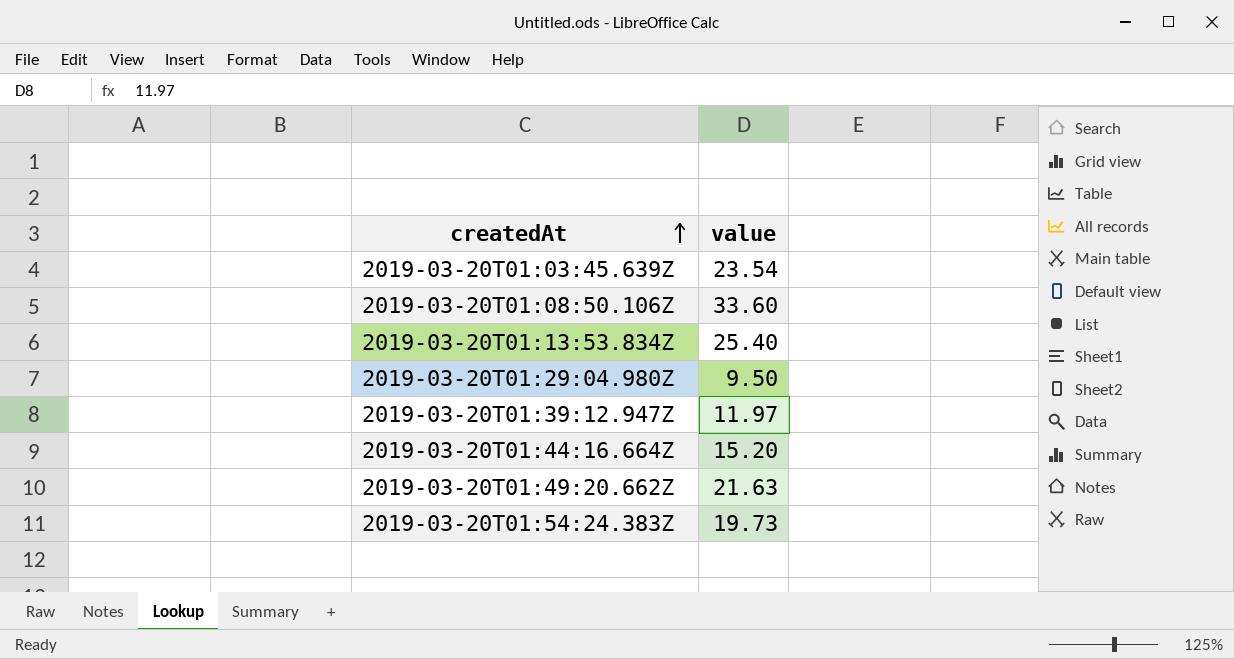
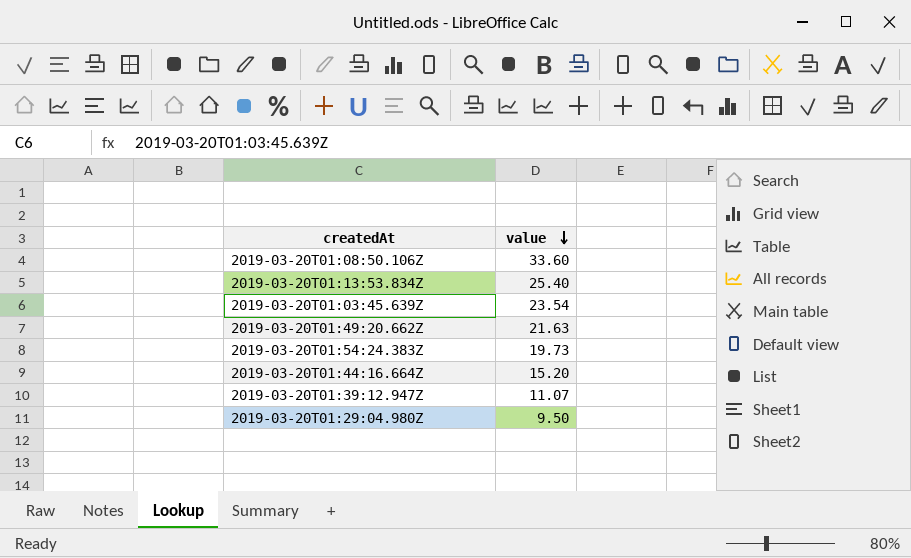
row order: createdAt ascending -> value descending
2019-03-20T01:39:12.947Z | value: 11.97 -> 11.07

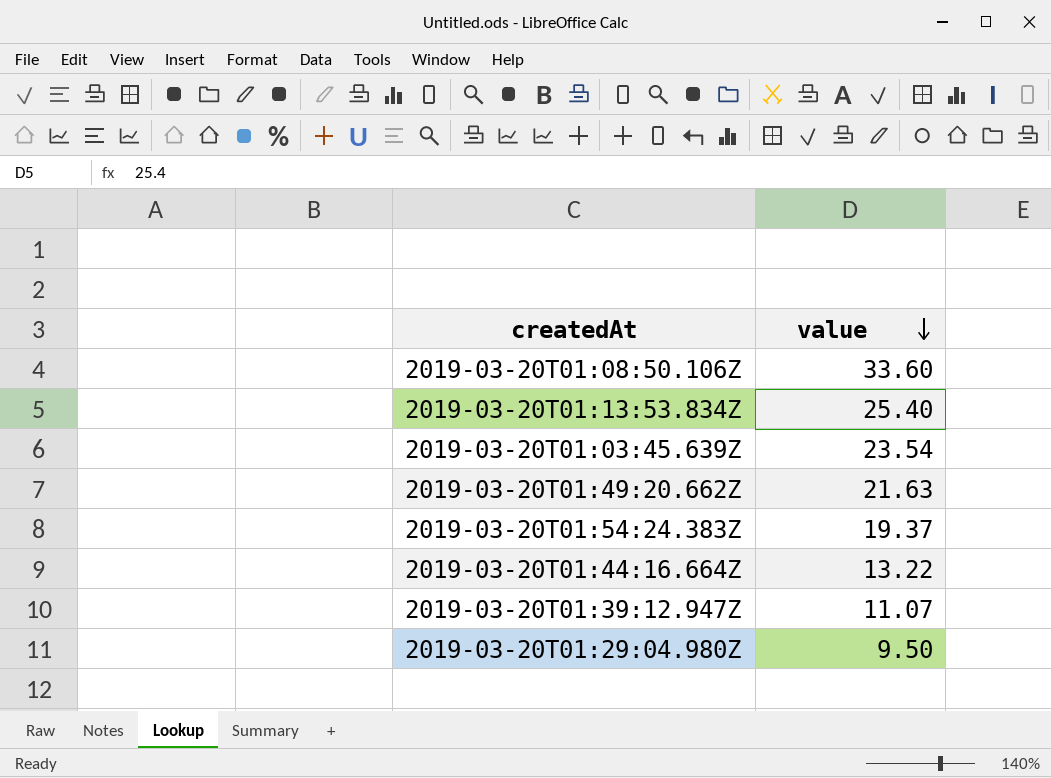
2019-03-20T01:54:24.383Z | value: 19.73 -> 19.37
2019-03-20T01:44:16.664Z | value: 15.20 -> 13.22

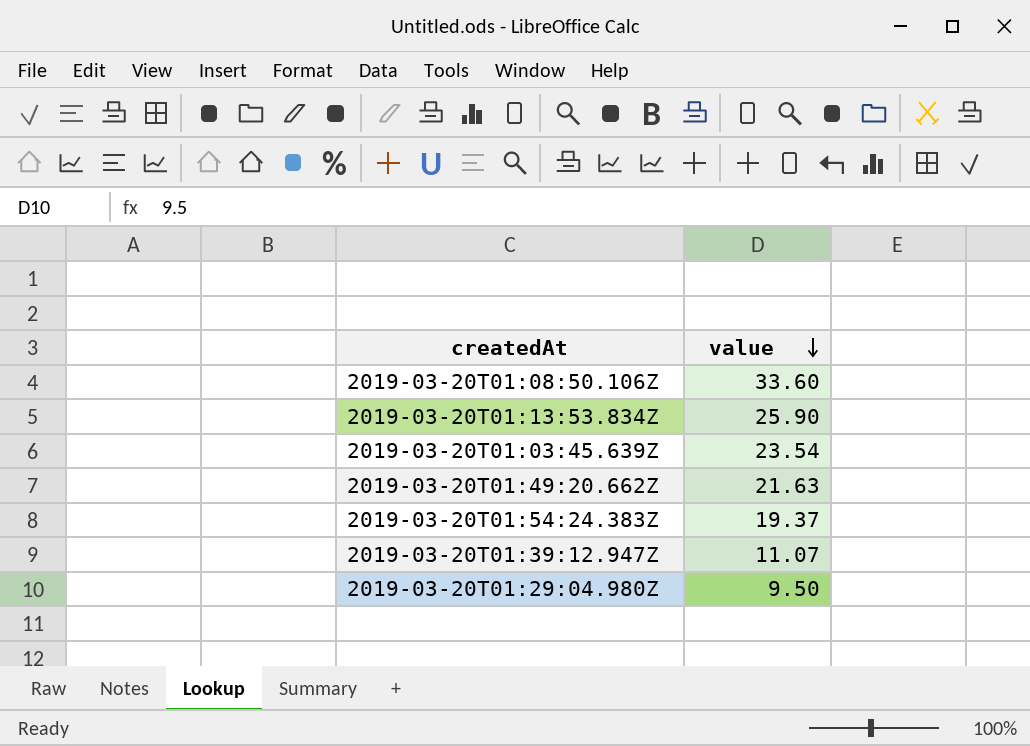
row 2019-03-20T01:44:16.664Z: 13.22 -> none
2019-03-20T01:13:53.834Z | value: 25.40 -> 25.90

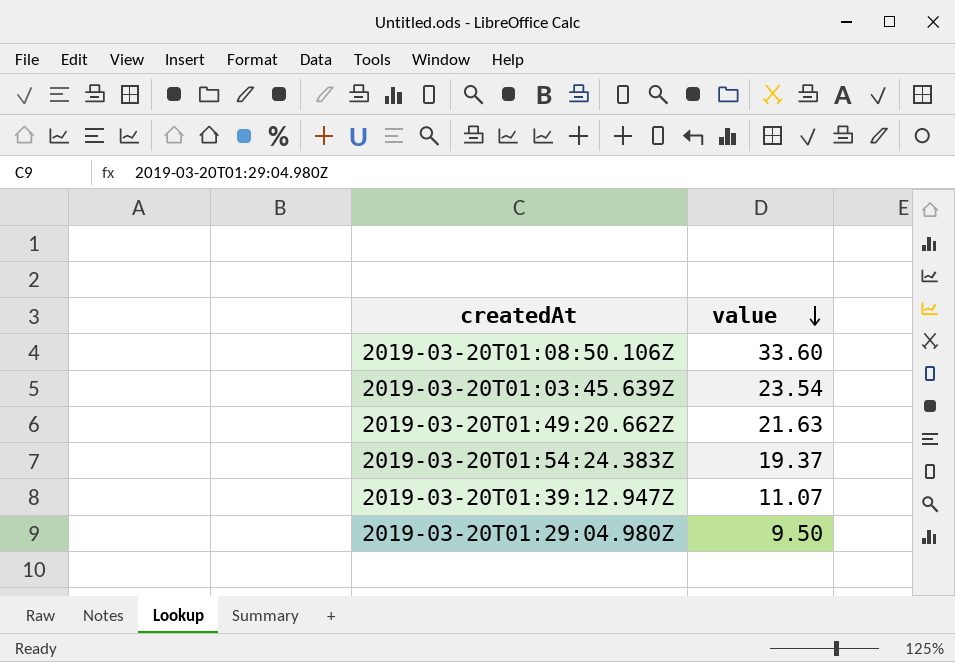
row 2019-03-20T01:13:53.834Z: 25.90 -> none

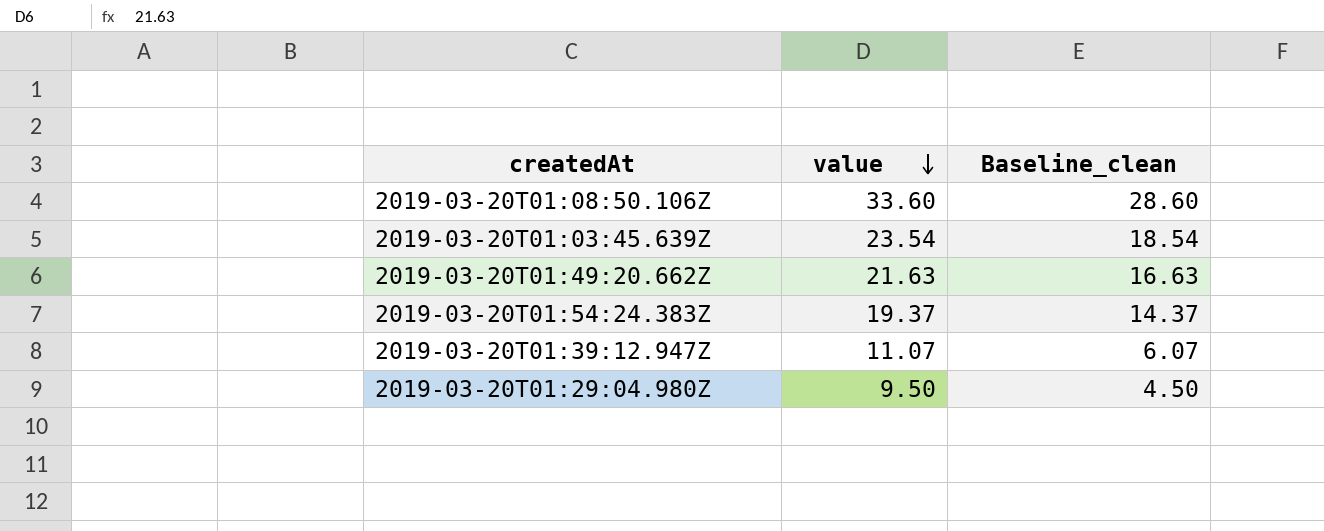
column Baseline_clean | formula: none -> [value] - 5

